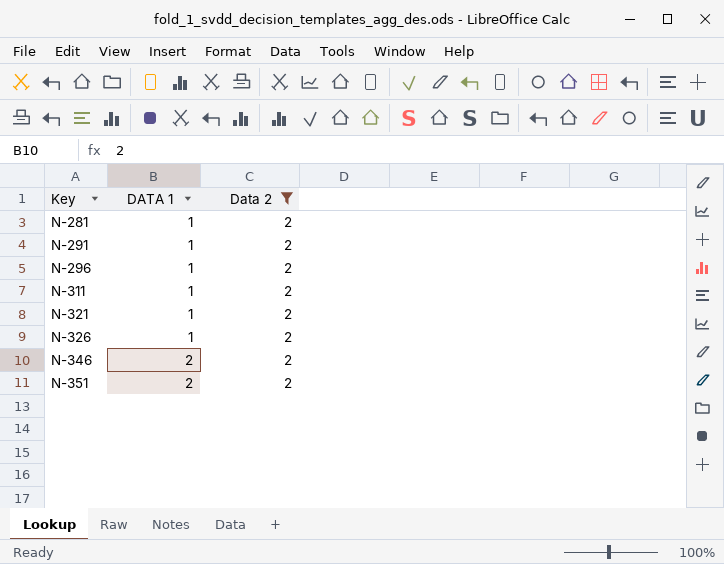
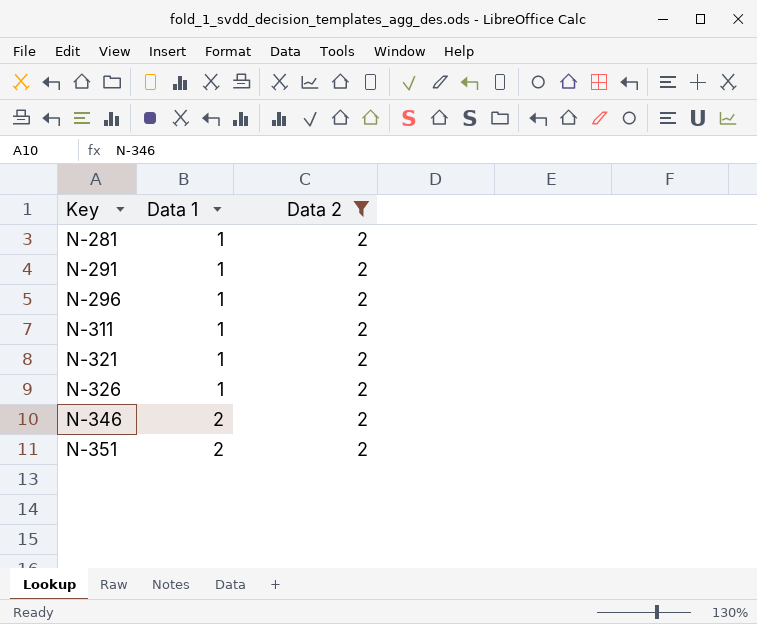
column name: DATA 1 -> Data 1

